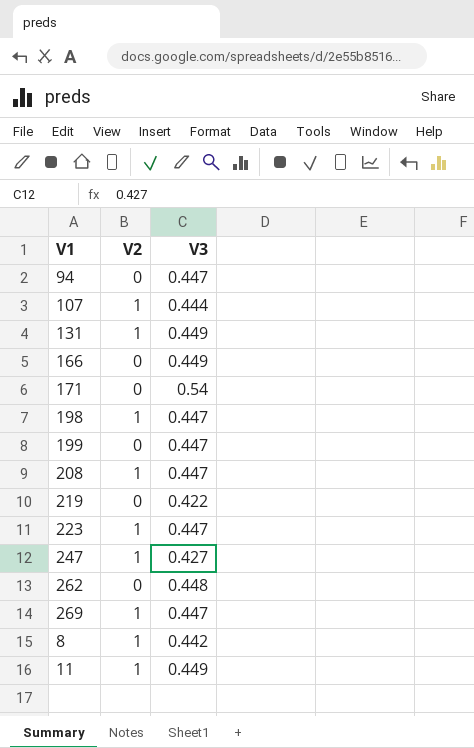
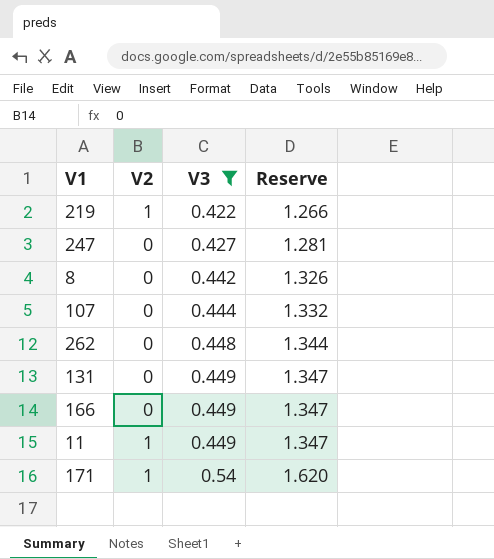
filter: none -> V3 != 0.447
row order: none -> V3 ascending
column Reserve | formula: none -> [V3] * 3
219 | V2: 0 -> 1
247 | V2: 1 -> 0
8 | V2: 1 -> 0
107 | V2: 1 -> 0
131 | V2: 1 -> 0
171 | V2: 0 -> 1

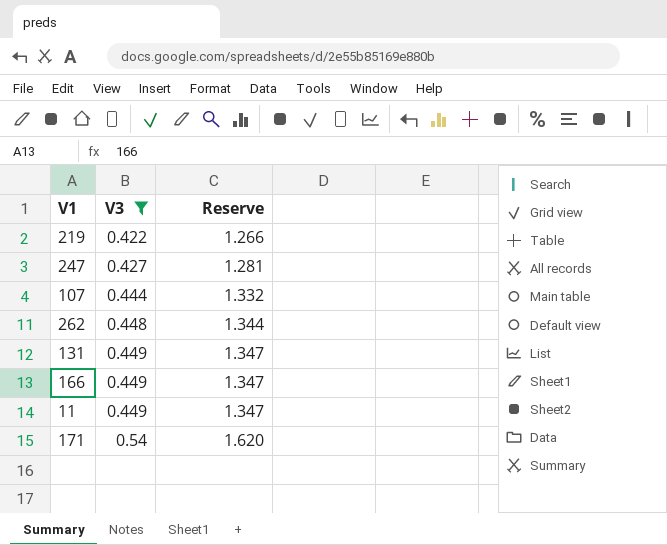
column V2 | position: 2 -> none
row 8: 0 | 0.442 | 1.326 -> none

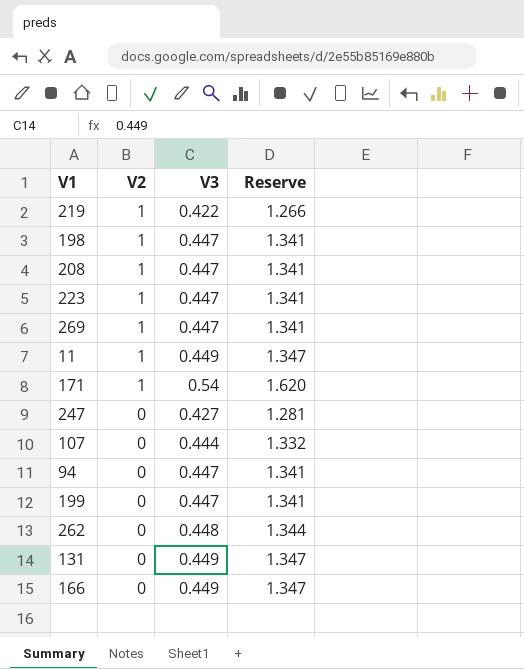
filter: V3 != 0.447 -> none
row order: V3 ascending -> V2 descending
column V2 | position: none -> 2

